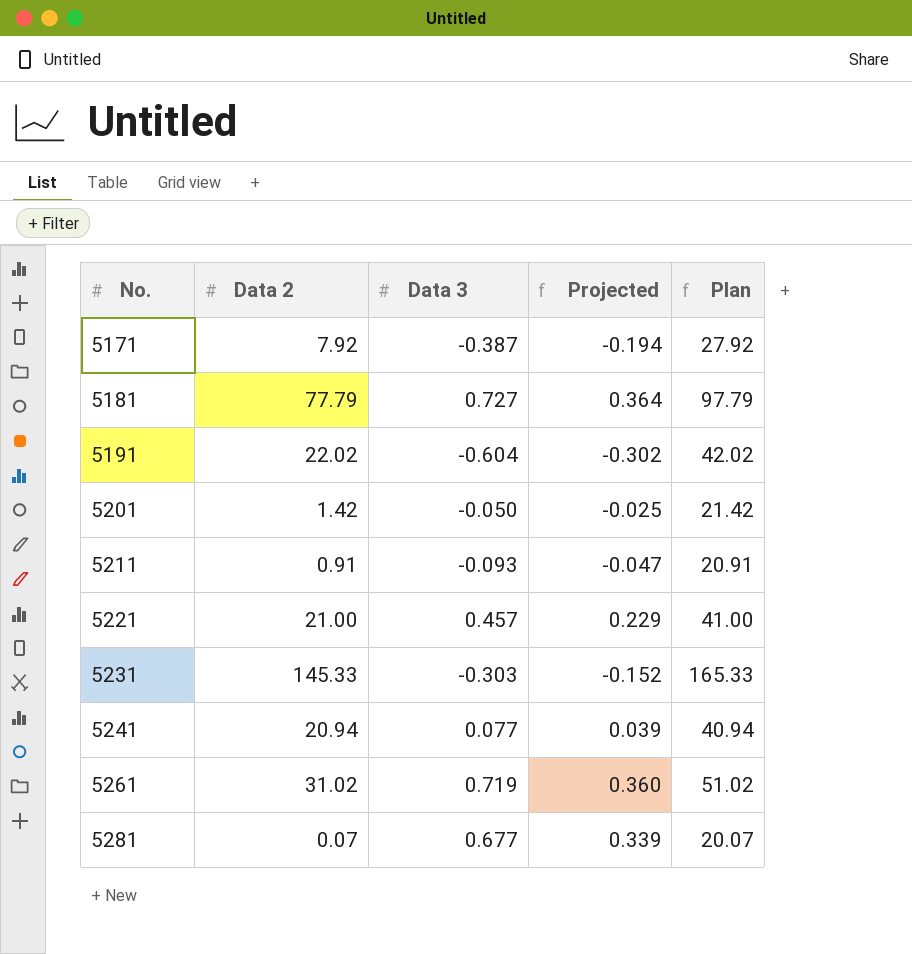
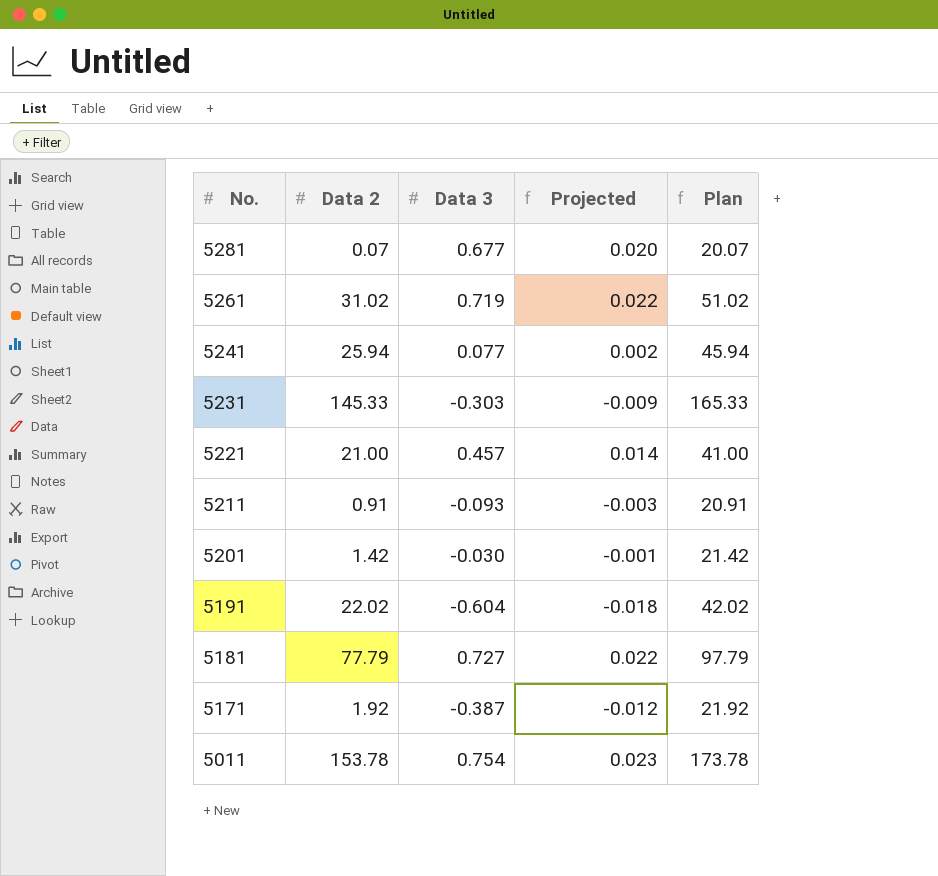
row order: No. ascending -> No. descending
column Projected | formula: [Data 3] * 0.5 -> [Data 3] * 0.03
5241 | Data 2: 20.94 -> 25.94
5241 | Plan: 40.94 -> 45.94
5201 | Data 3: -0.050 -> -0.030
5171 | Data 2: 7.92 -> 1.92
5171 | Plan: 27.92 -> 21.92
row 5011: none -> 153.78 | 0.754 | 0.023 | 173.78

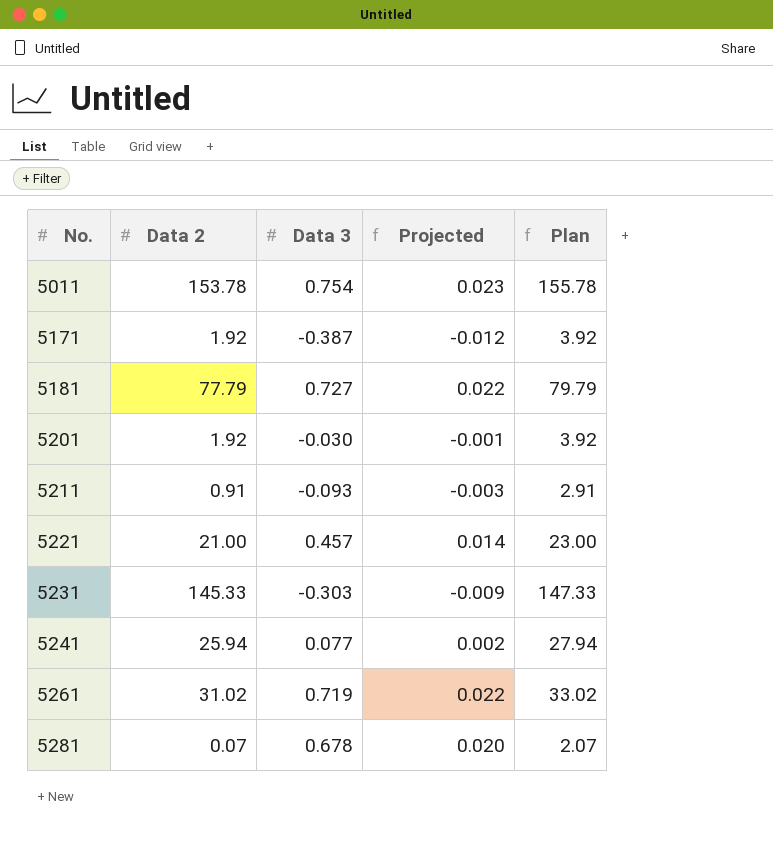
row order: No. descending -> No. ascending
column Plan | formula: [Data 2] + 20 -> [Data 2] + 2
row 5191: 22.02 | -0.604 | -0.018 | 42.02 -> none
5201 | Data 2: 1.42 -> 1.92
5281 | Data 3: 0.677 -> 0.678

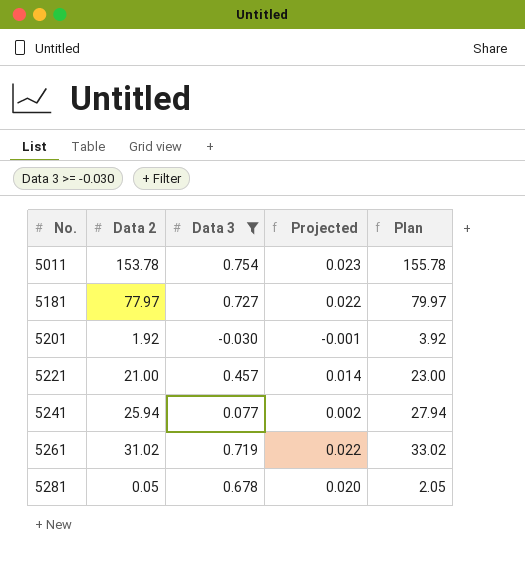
filter: none -> Data 3 >= -0.030
5181 | Data 2: 77.79 -> 77.97
5181 | Plan: 79.79 -> 79.97
5281 | Data 2: 0.07 -> 0.05
5281 | Plan: 2.07 -> 2.05

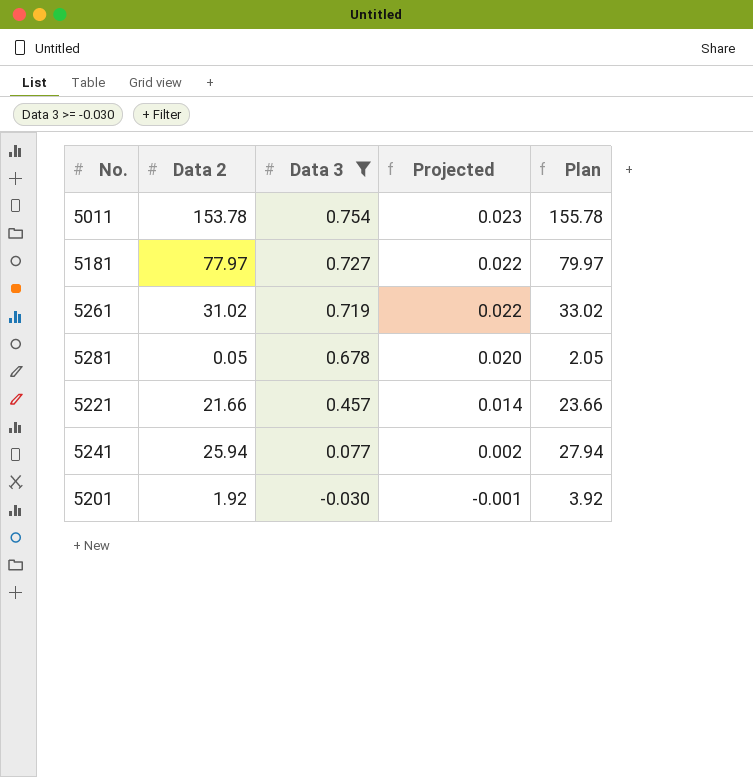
row order: No. ascending -> Data 3 descending
5221 | Data 2: 21.00 -> 21.66
5221 | Plan: 23.00 -> 23.66

